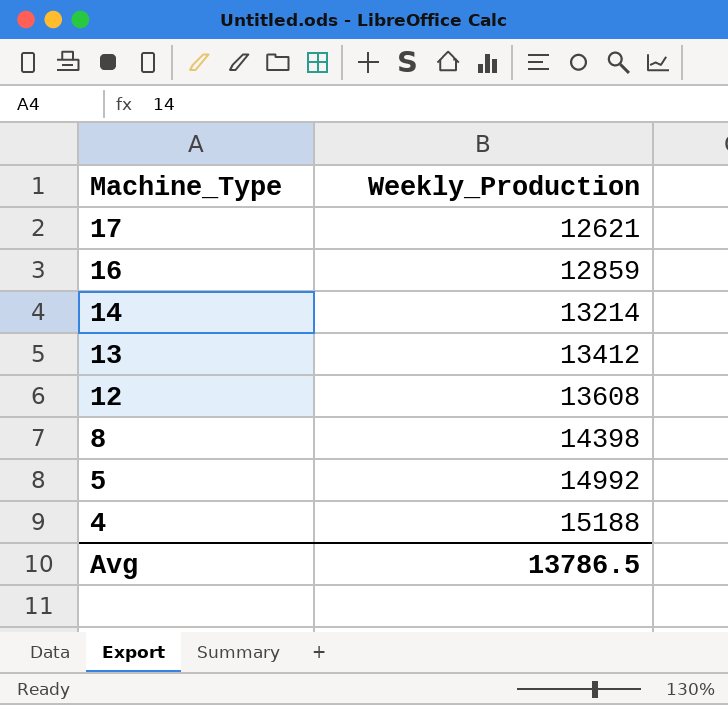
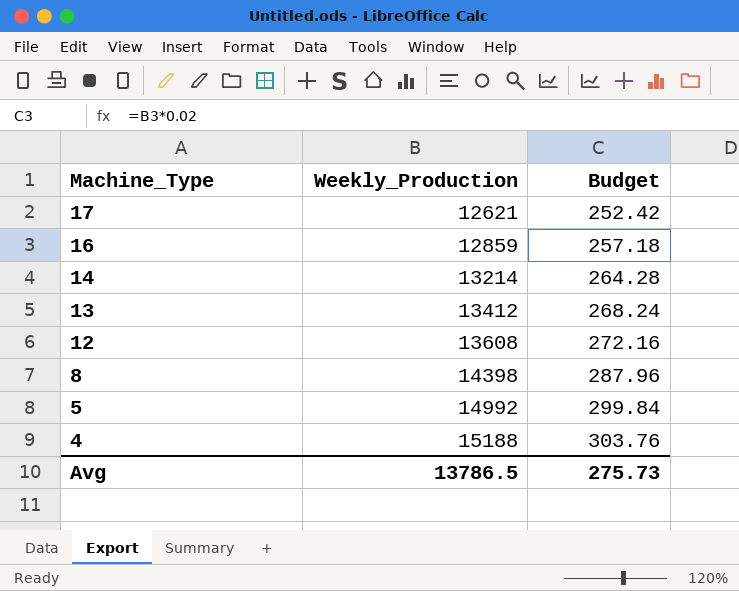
column Budget | formula: none -> [Weekly_Production] * 0.02

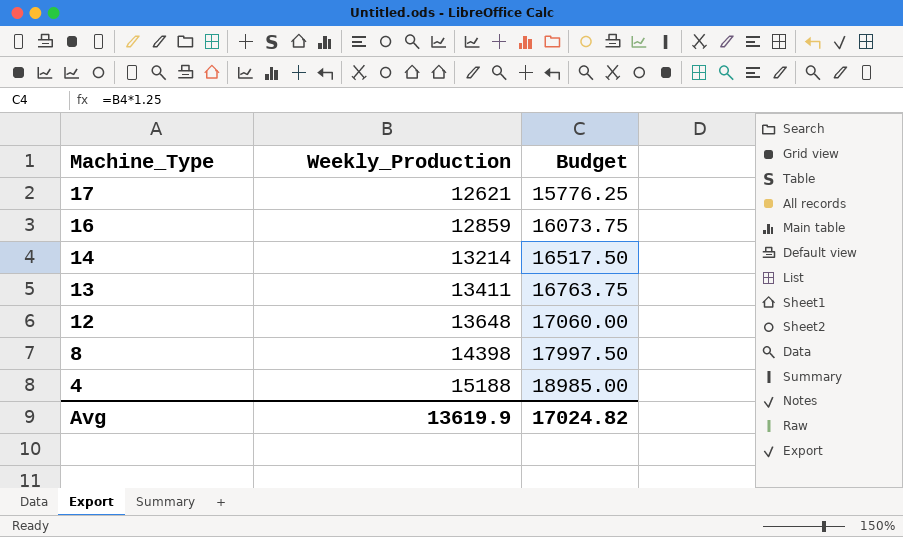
column Budget | formula: [Weekly_Production] * 0.02 -> [Weekly_Production] * 1.25
row 5: 14992 | 299.84 -> none
13 | Weekly_Production: 13412 -> 13411
12 | Weekly_Production: 13608 -> 13648
Avg | Weekly_Production: 13786.5 -> 13619.9
Avg | Budget: 275.73 -> 17024.82

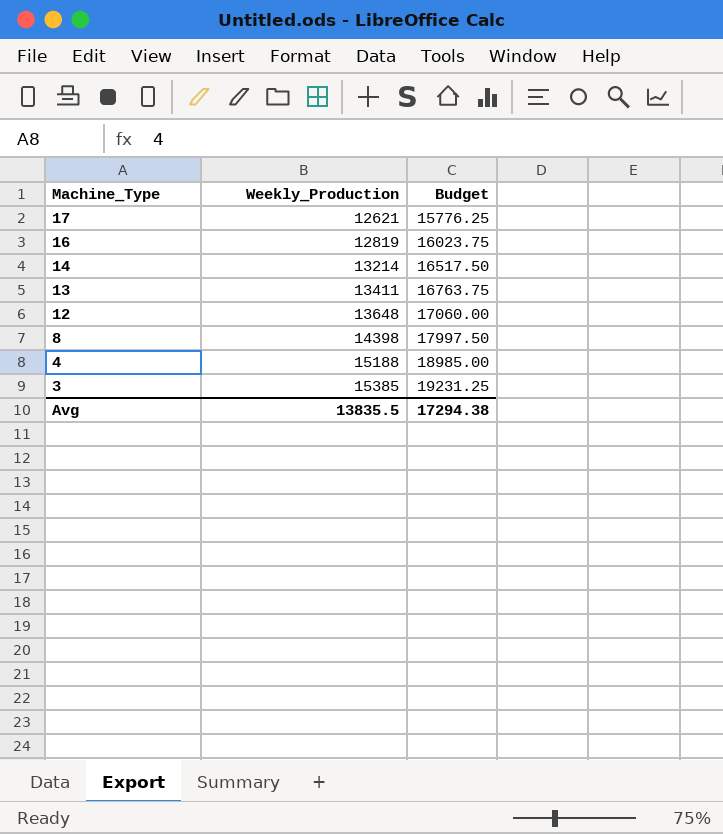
16 | Weekly_Production: 12859 -> 12819
16 | Budget: 16073.75 -> 16023.75
row 3: none -> 15385 | 19231.25
Avg | Weekly_Production: 13619.9 -> 13835.5
Avg | Budget: 17024.82 -> 17294.38

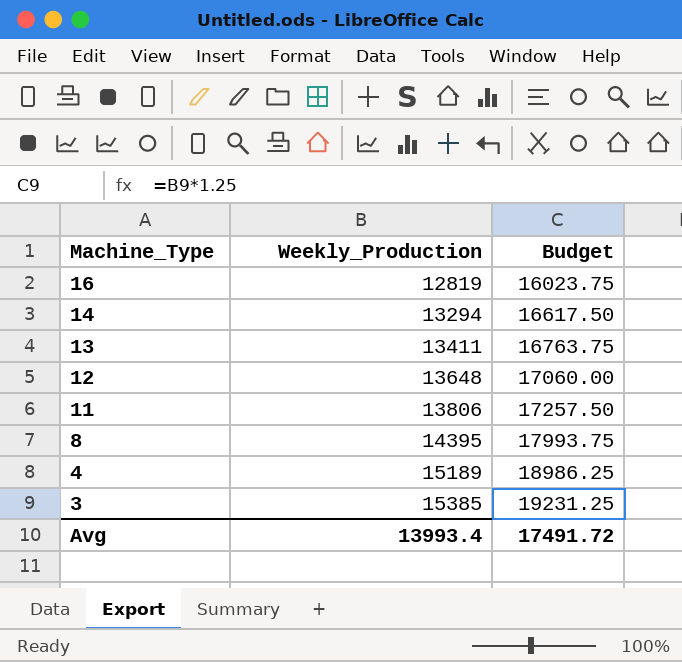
row 17: 12621 | 15776.25 -> none
14 | Weekly_Production: 13214 -> 13294
14 | Budget: 16517.50 -> 16617.50
row 11: none -> 13806 | 17257.50
8 | Weekly_Production: 14398 -> 14395
8 | Budget: 17997.50 -> 17993.75
4 | Weekly_Production: 15188 -> 15189
4 | Budget: 18985.00 -> 18986.25
Avg | Weekly_Production: 13835.5 -> 13993.4
Avg | Budget: 17294.38 -> 17491.72

